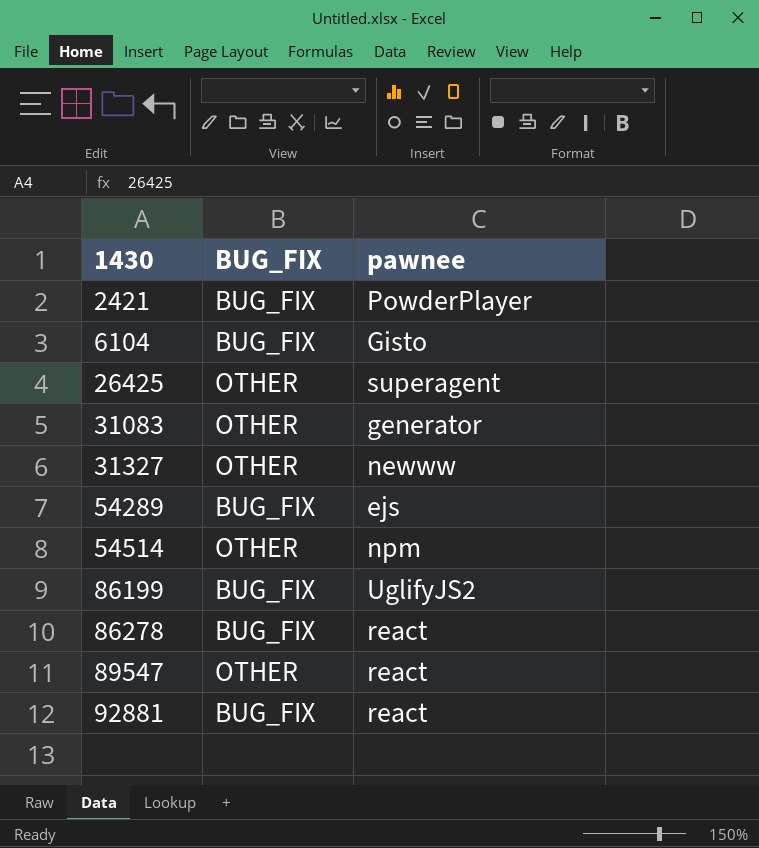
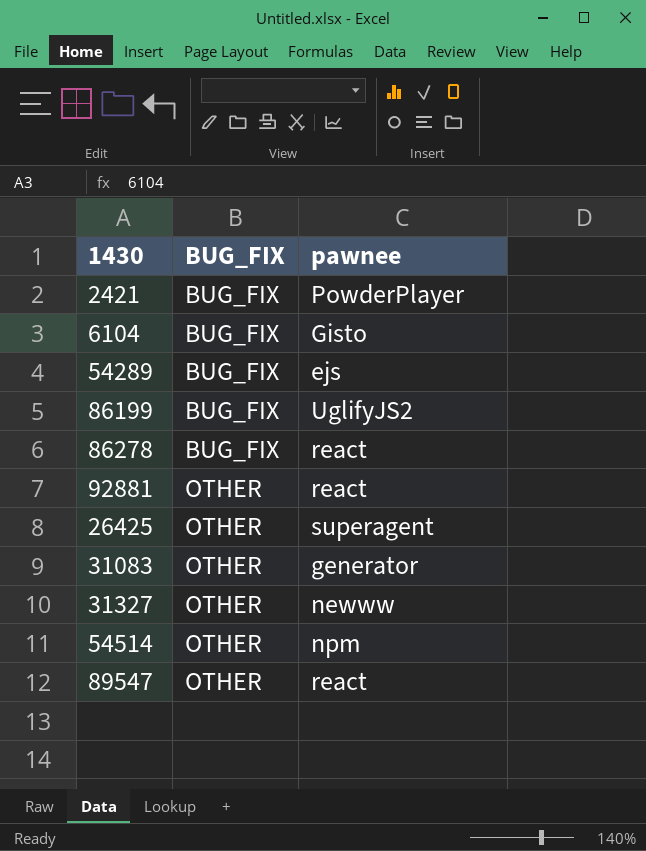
row order: 1430 ascending -> BUG_FIX ascending
92881 | BUG_FIX: BUG_FIX -> OTHER

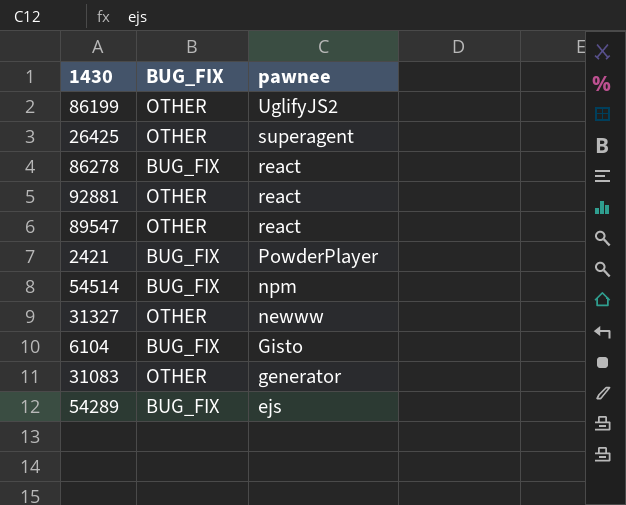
row order: BUG_FIX ascending -> pawnee descending
86199 | BUG_FIX: BUG_FIX -> OTHER
54514 | BUG_FIX: OTHER -> BUG_FIX

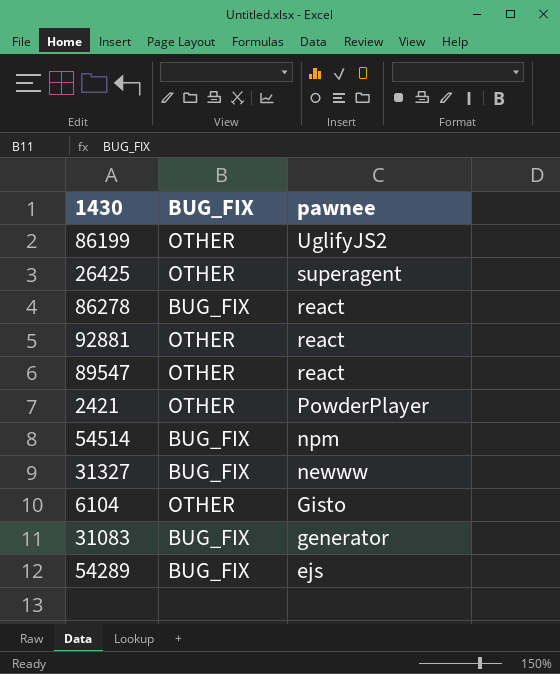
2421 | BUG_FIX: BUG_FIX -> OTHER
31327 | BUG_FIX: OTHER -> BUG_FIX
6104 | BUG_FIX: BUG_FIX -> OTHER
31083 | BUG_FIX: OTHER -> BUG_FIX

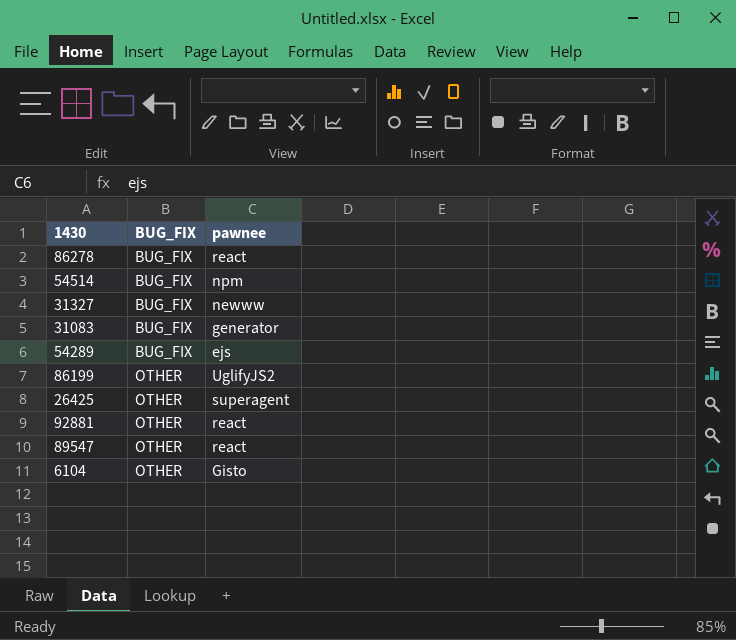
row order: pawnee descending -> BUG_FIX ascending
row 2421: OTHER | PowderPlayer -> none

